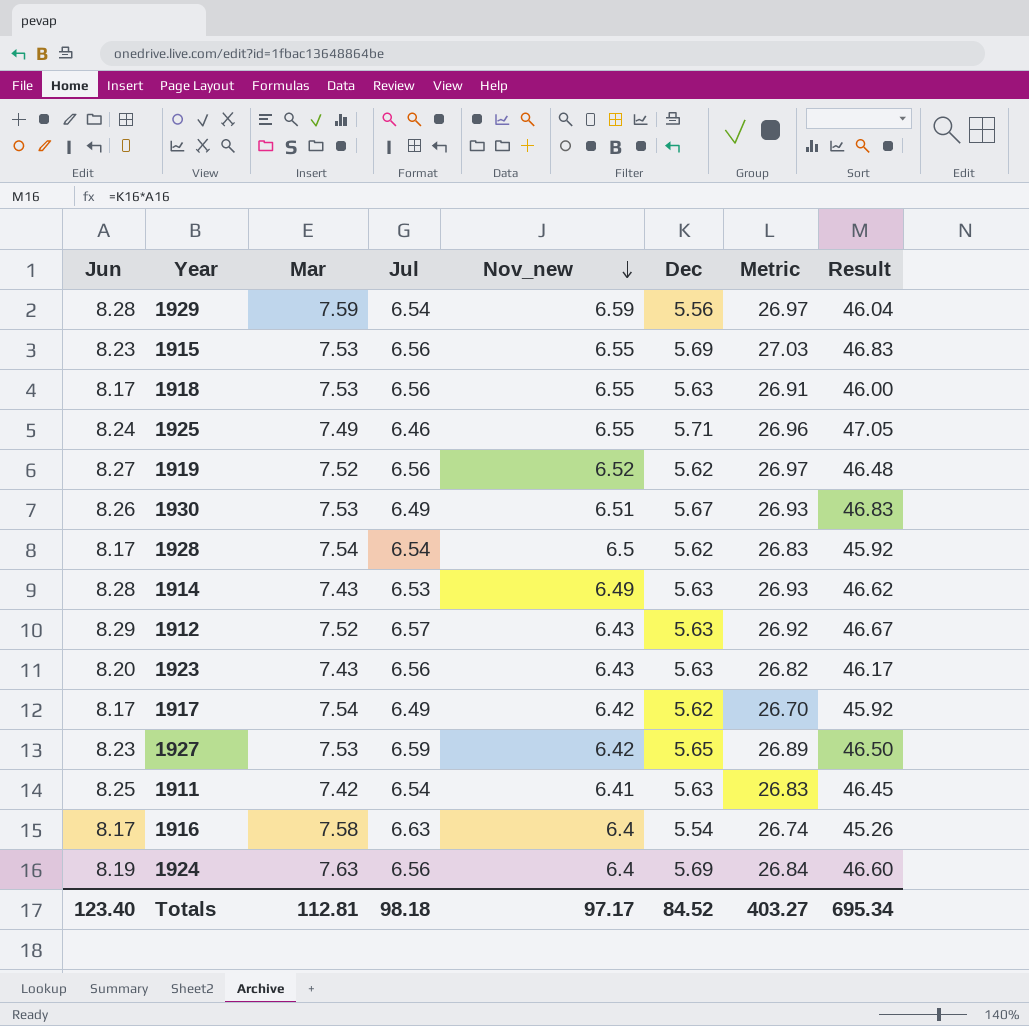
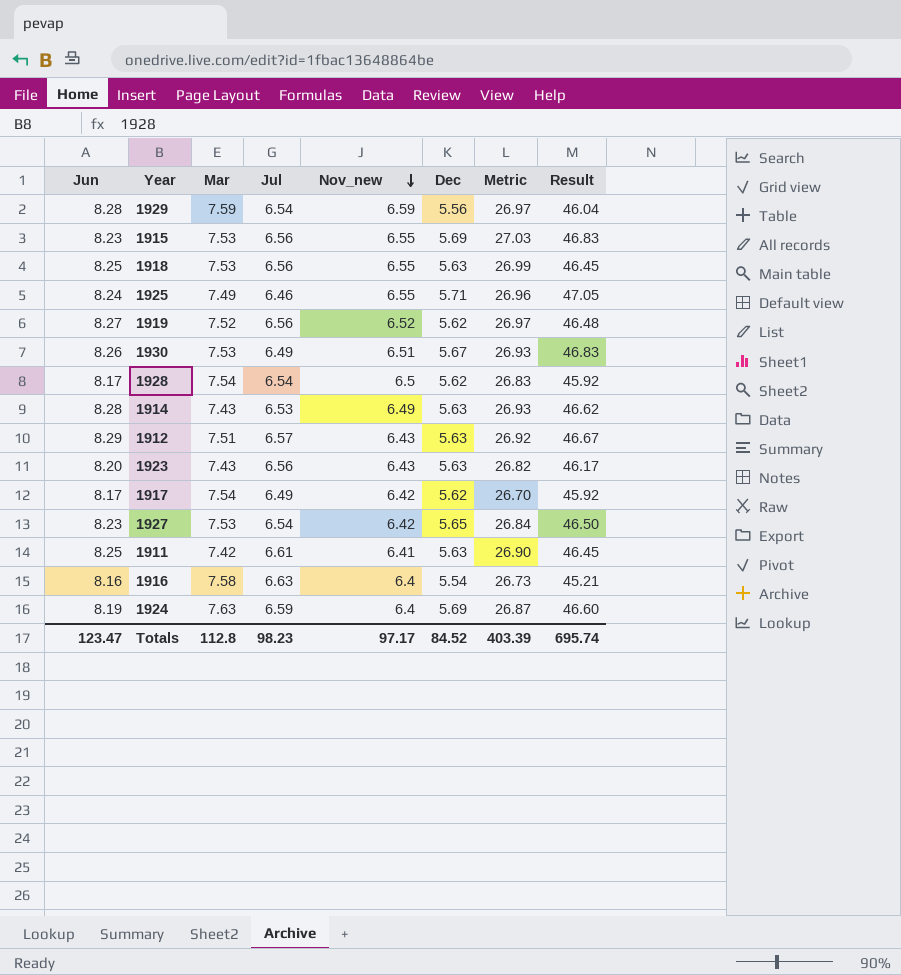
1918 | Jun: 8.17 -> 8.25
1918 | Metric: 26.91 -> 26.99
1918 | Result: 46.00 -> 46.45
1912 | Mar: 7.52 -> 7.51
1927 | Jul: 6.59 -> 6.54
1927 | Metric: 26.89 -> 26.84
1911 | Jul: 6.54 -> 6.61
1911 | Metric: 26.83 -> 26.90
1916 | Jun: 8.17 -> 8.16
1916 | Metric: 26.74 -> 26.73
1916 | Result: 45.26 -> 45.21
1924 | Jul: 6.56 -> 6.59
1924 | Metric: 26.84 -> 26.87
Totals | Jun: 123.40 -> 123.47
Totals | Mar: 112.81 -> 112.8
Totals | Jul: 98.18 -> 98.23
Totals | Metric: 403.27 -> 403.39
Totals | Result: 695.34 -> 695.74

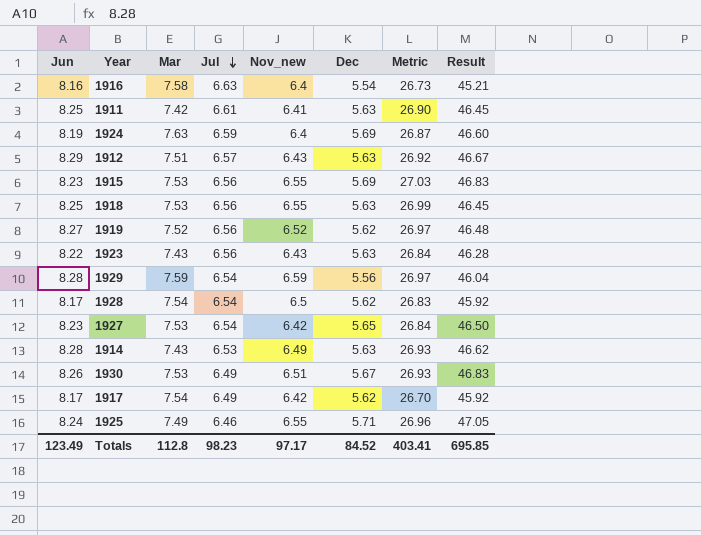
row order: Nov_new descending -> Jul descending
1923 | Jun: 8.20 -> 8.22
1923 | Metric: 26.82 -> 26.84
1923 | Result: 46.17 -> 46.28
Totals | Jun: 123.47 -> 123.49
Totals | Metric: 403.39 -> 403.41
Totals | Result: 695.74 -> 695.85

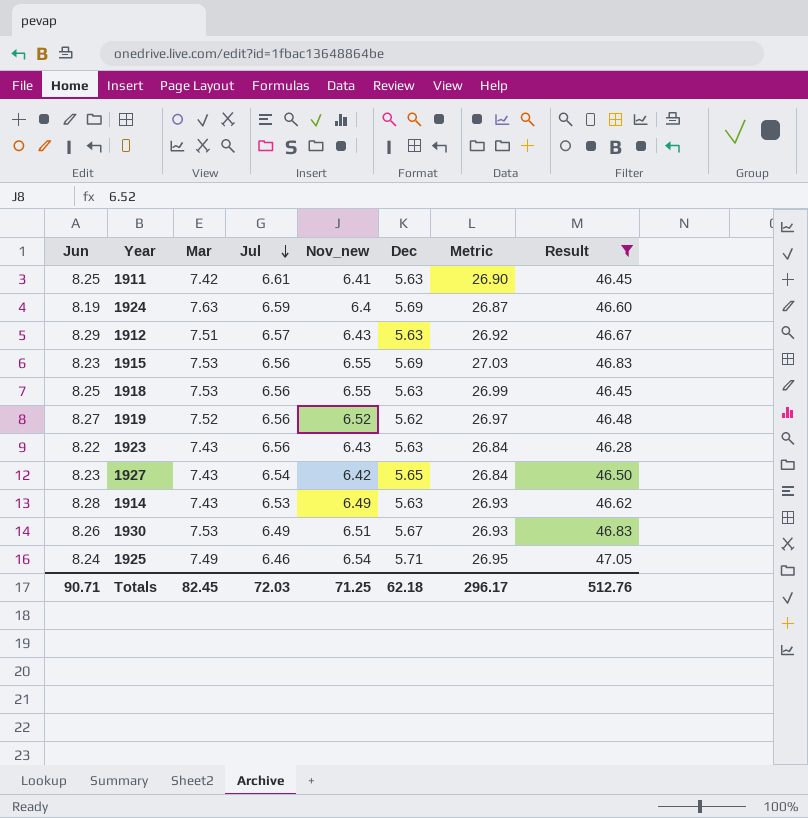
filter: none -> Result >= 46.28
1927 | Mar: 7.53 -> 7.43
1925 | Nov_new: 6.55 -> 6.54
1925 | Metric: 26.96 -> 26.95
Totals | Jun: 123.49 -> 90.71
Totals | Mar: 112.8 -> 82.45
Totals | Jul: 98.23 -> 72.03
Totals | Nov_new: 97.17 -> 71.25
Totals | Dec: 84.52 -> 62.18
Totals | Metric: 403.41 -> 296.17
Totals | Result: 695.85 -> 512.76

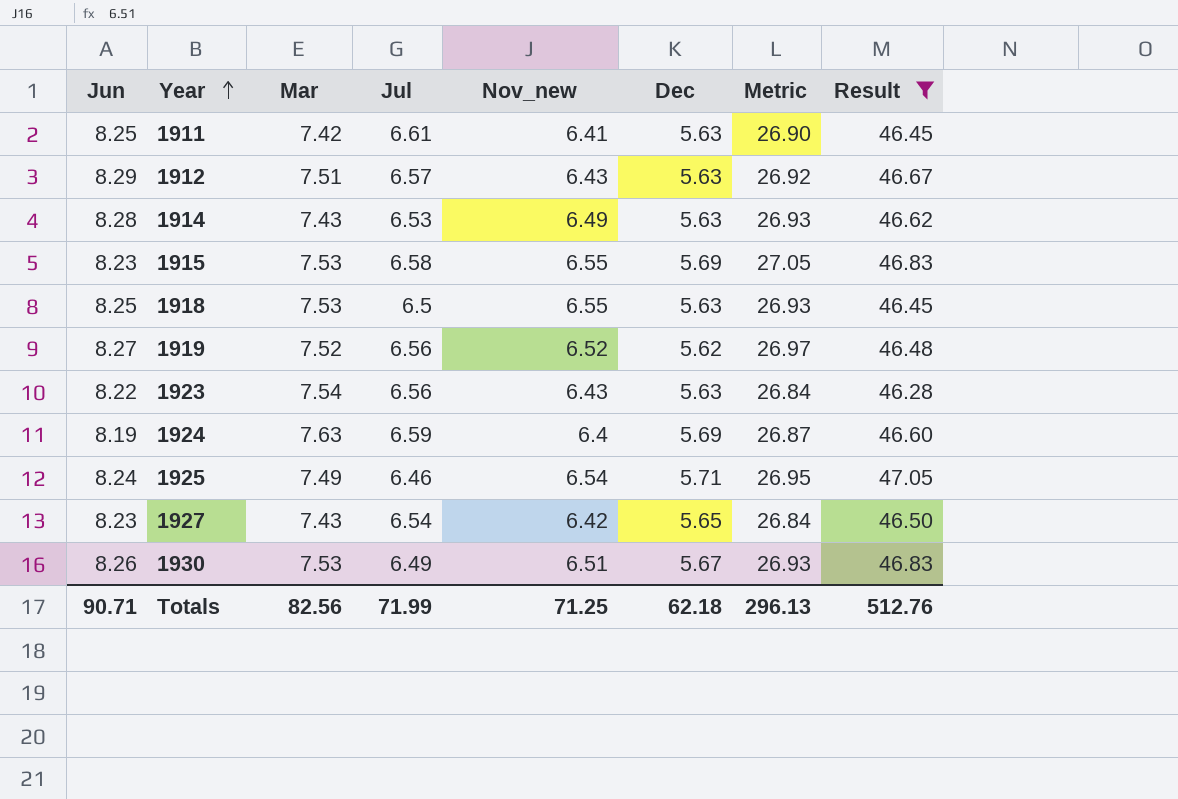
row order: Jul descending -> Year ascending
1915 | Jul: 6.56 -> 6.58
1915 | Metric: 27.03 -> 27.05
1918 | Jul: 6.56 -> 6.5
1918 | Metric: 26.99 -> 26.93
1923 | Mar: 7.43 -> 7.54
Totals | Mar: 82.45 -> 82.56
Totals | Jul: 72.03 -> 71.99
Totals | Metric: 296.17 -> 296.13

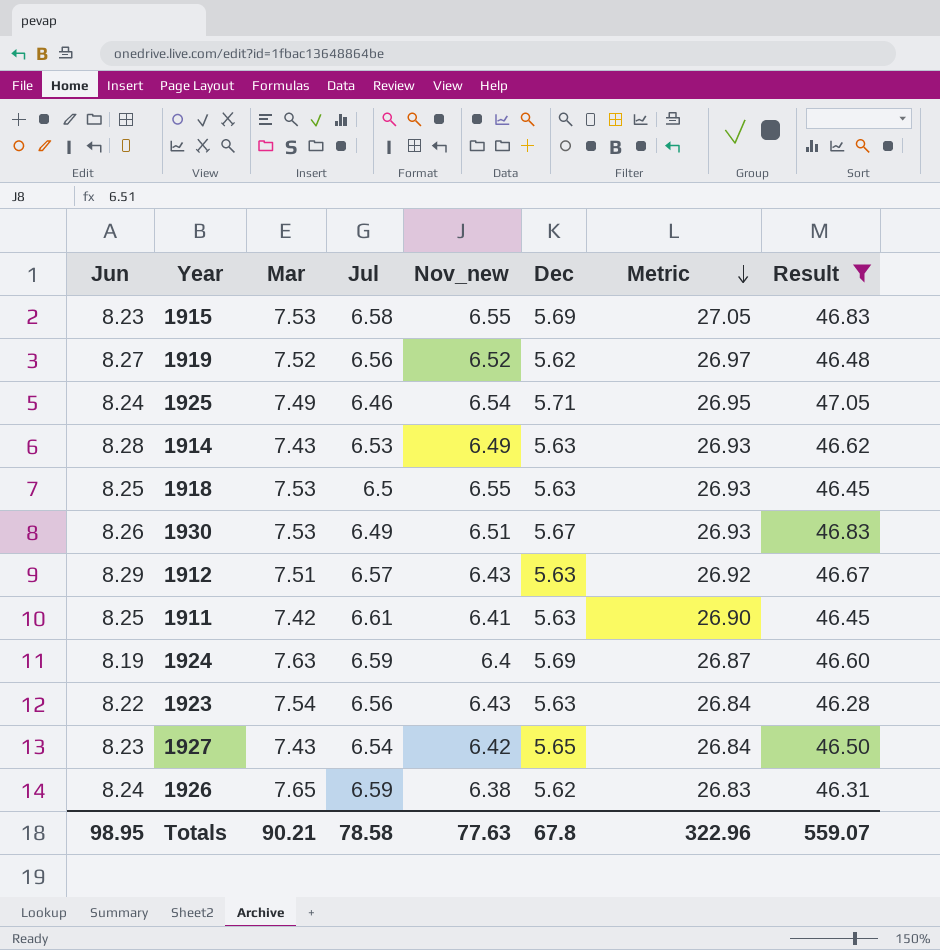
row order: Year ascending -> Metric descending
row 1926: none -> 8.24 | 7.65 | 6.59 | 6.38 | 5.62 | 26.83 | 46.31
Totals | Jun: 90.71 -> 98.95
Totals | Mar: 82.56 -> 90.21
Totals | Jul: 71.99 -> 78.58
Totals | Nov_new: 71.25 -> 77.63
Totals | Dec: 62.18 -> 67.8
Totals | Metric: 296.13 -> 322.96
Totals | Result: 512.76 -> 559.07

